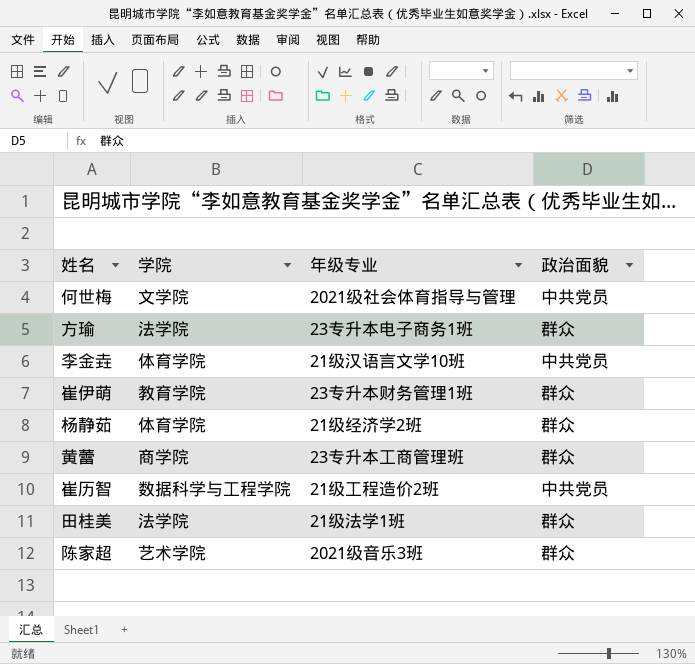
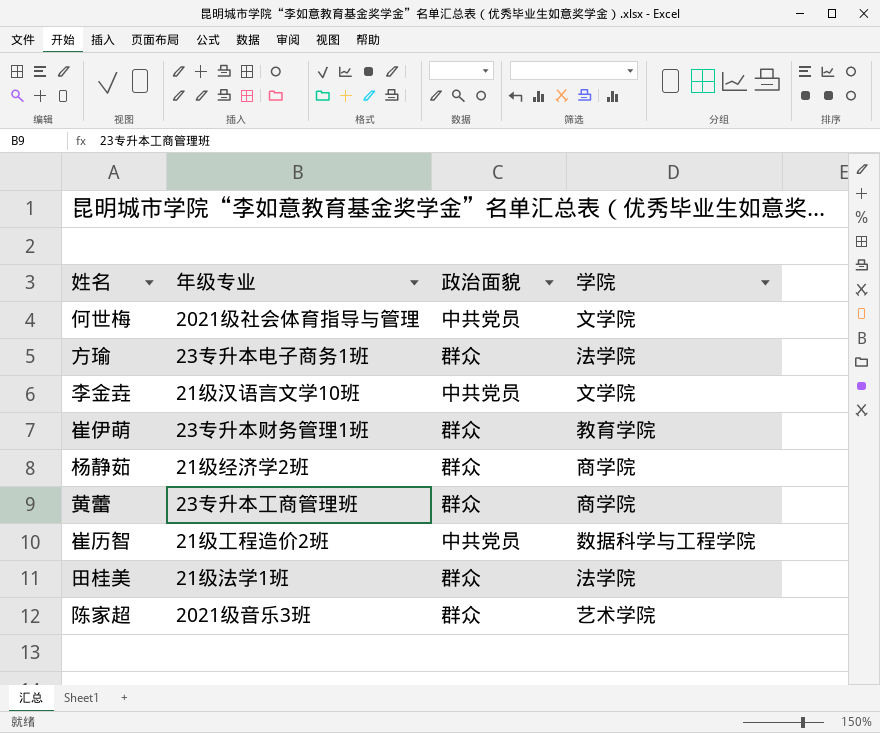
column 学院 | position: 2 -> 4
李金垚 | 学院: 体育学院 -> 文学院
杨静茹 | 学院: 体育学院 -> 商学院

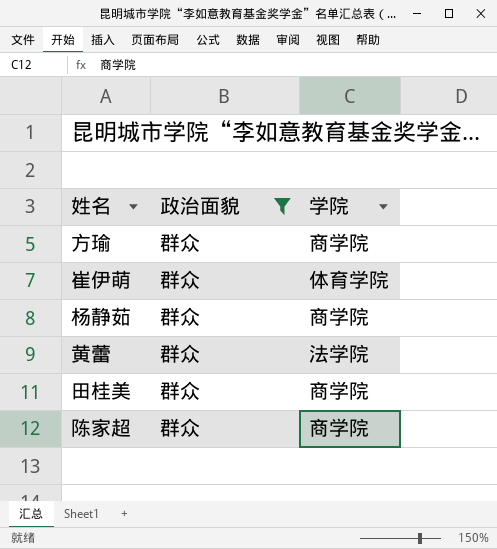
filter: none -> 政治面貌 = 群众
column 年级专业 | position: 2 -> none
方瑜 | 学院: 法学院 -> 商学院
崔伊萌 | 学院: 教育学院 -> 体育学院
黄蕾 | 学院: 商学院 -> 法学院
田桂美 | 学院: 法学院 -> 商学院
陈家超 | 学院: 艺术学院 -> 商学院

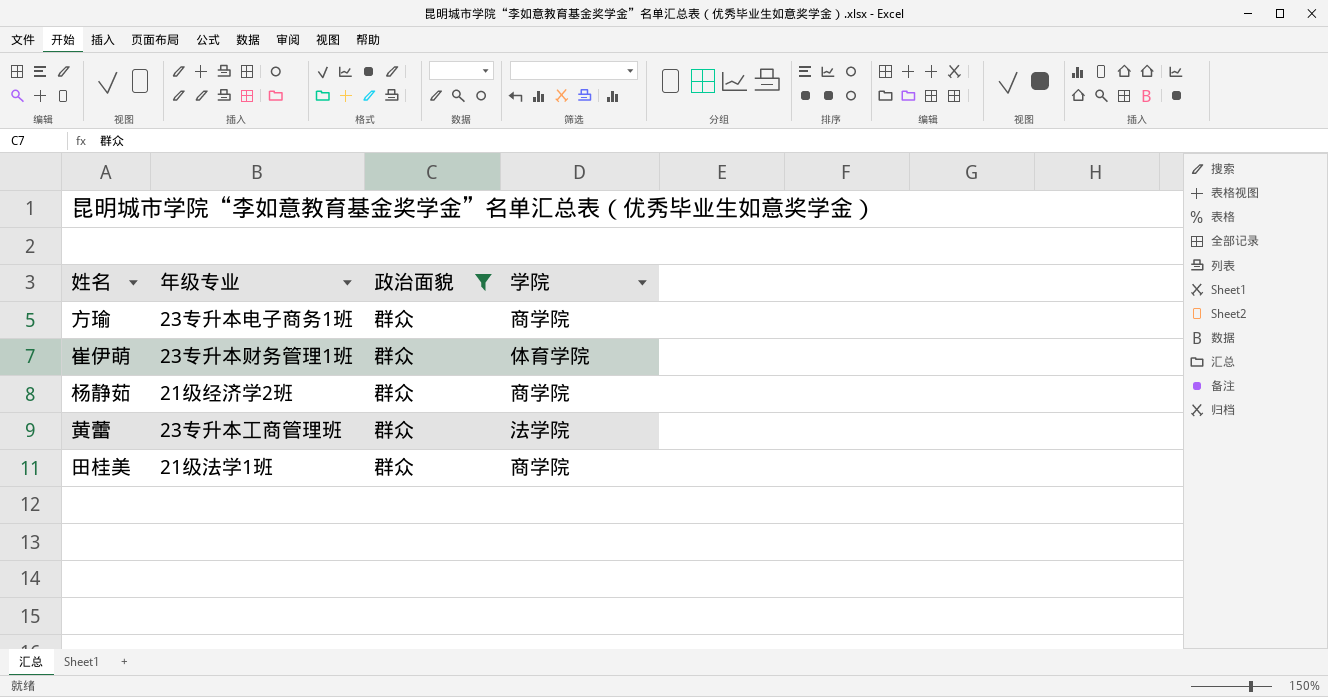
column 年级专业 | position: none -> 2
row 陈家超: 群众 | 商学院 -> none

